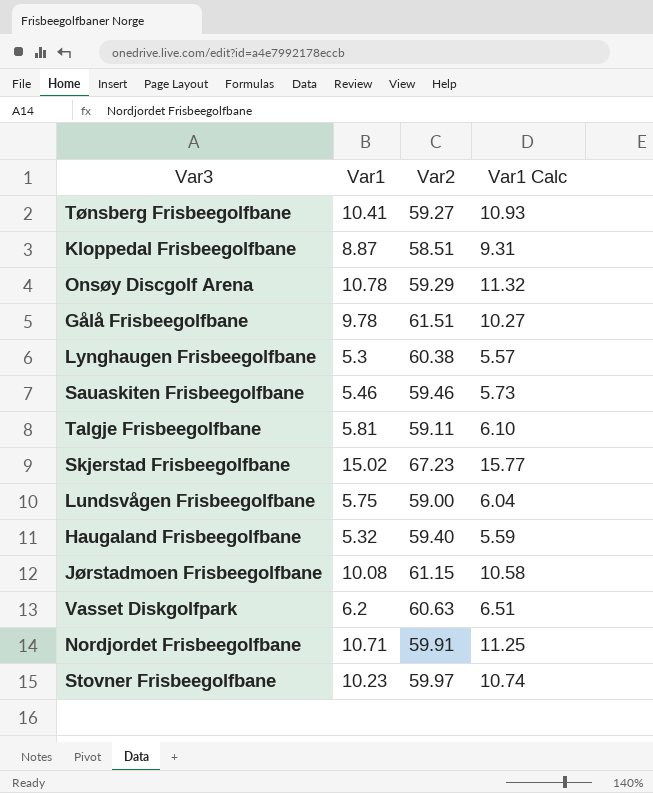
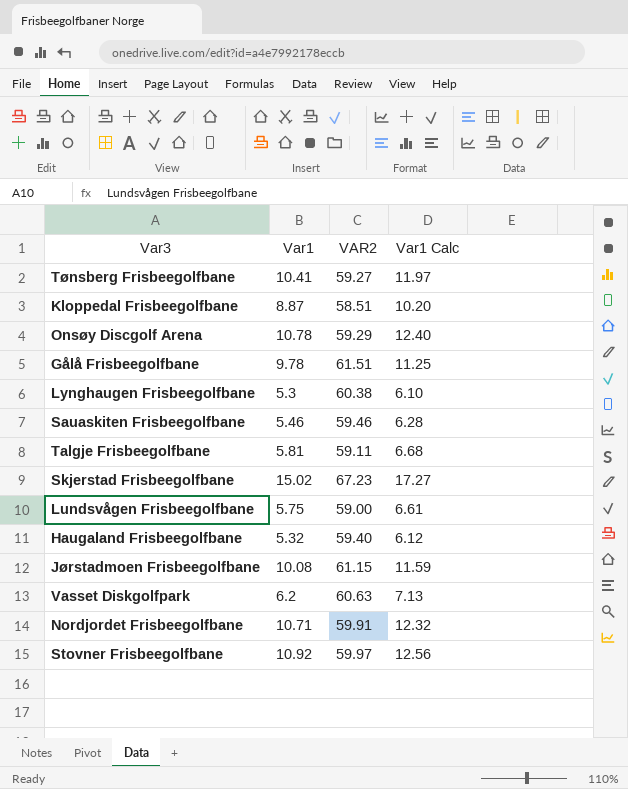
column name: Var2 -> VAR2
column Var1 Calc | formula: [Var1] * 1.05 -> [Var1] * 1.15
Stovner Frisbeegolfbane | Var1: 10.23 -> 10.92

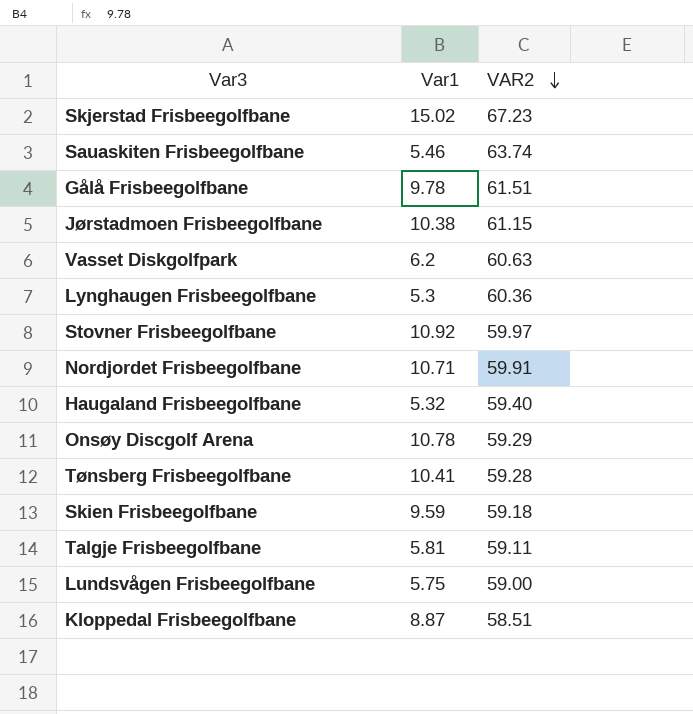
row order: none -> VAR2 descending
column Var1 Calc | formula: [Var1] * 1.15 -> none
Sauaskiten Frisbeegolfbane | VAR2: 59.46 -> 63.74
Jørstadmoen Frisbeegolfbane | Var1: 10.08 -> 10.38
Lynghaugen Frisbeegolfbane | VAR2: 60.38 -> 60.36
Tønsberg Frisbeegolfbane | VAR2: 59.27 -> 59.28
row Skien Frisbeegolfbane: none -> 9.59 | 59.18

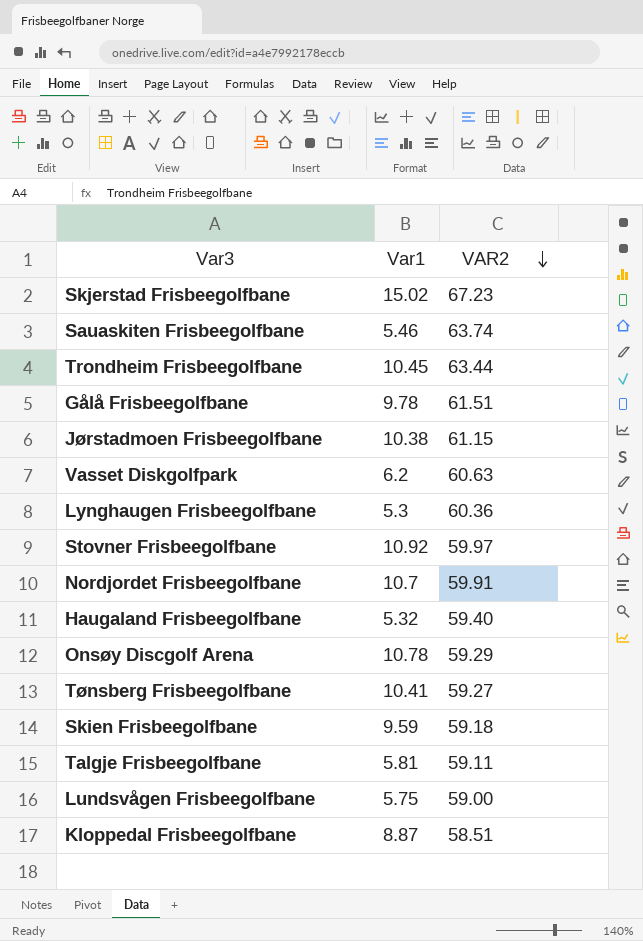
row Trondheim Frisbeegolfbane: none -> 10.45 | 63.44
Nordjordet Frisbeegolfbane | Var1: 10.71 -> 10.7
Tønsberg Frisbeegolfbane | VAR2: 59.28 -> 59.27

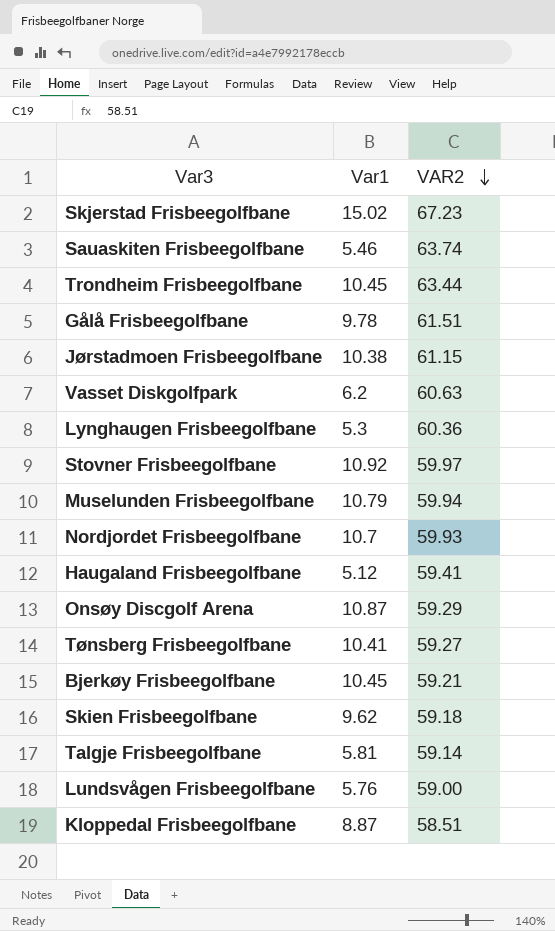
row Muselunden Frisbeegolfbane: none -> 10.79 | 59.94
Nordjordet Frisbeegolfbane | VAR2: 59.91 -> 59.93
Haugaland Frisbeegolfbane | Var1: 5.32 -> 5.12
Haugaland Frisbeegolfbane | VAR2: 59.40 -> 59.41
Onsøy Discgolf Arena | Var1: 10.78 -> 10.87
row Bjerkøy Frisbeegolfbane: none -> 10.45 | 59.21
Skien Frisbeegolfbane | Var1: 9.59 -> 9.62
Talgje Frisbeegolfbane | VAR2: 59.11 -> 59.14
Lundsvågen Frisbeegolfbane | Var1: 5.75 -> 5.76

